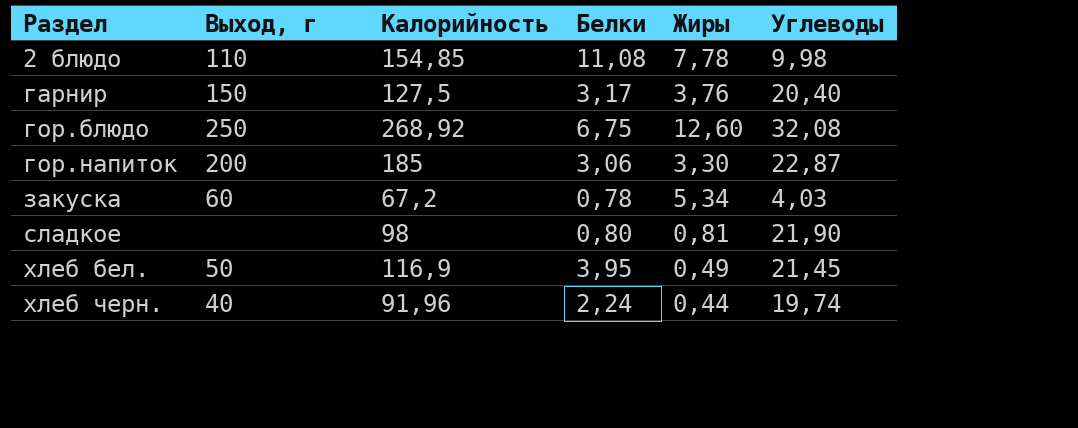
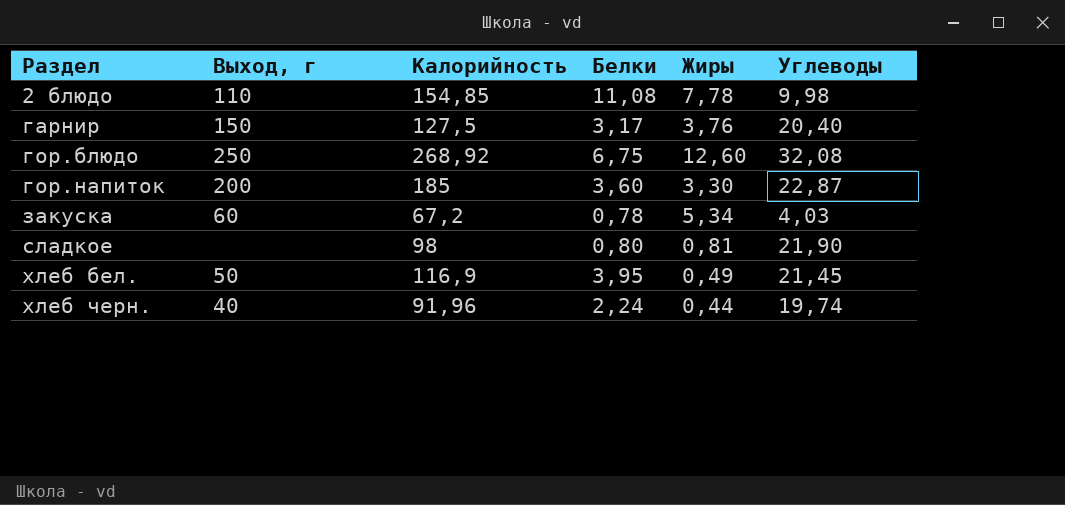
гор.напиток | Белки: 3,06 -> 3,60

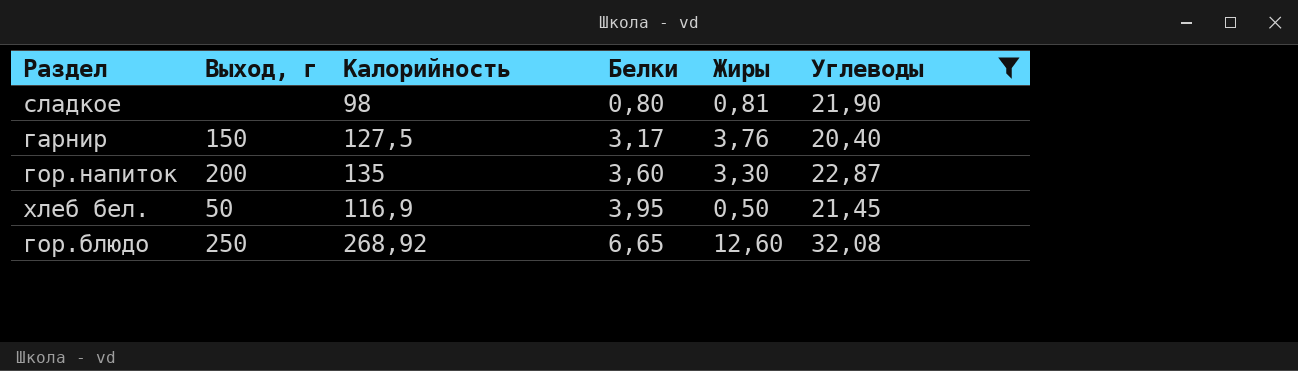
filter: none -> Углеводы >= 20,40
row order: Раздел ascending -> Белки ascending
гор.напиток | Калорийность: 185 -> 135
хлеб бел. | Жиры: 0,49 -> 0,50
гор.блюдо | Белки: 6,75 -> 6,65

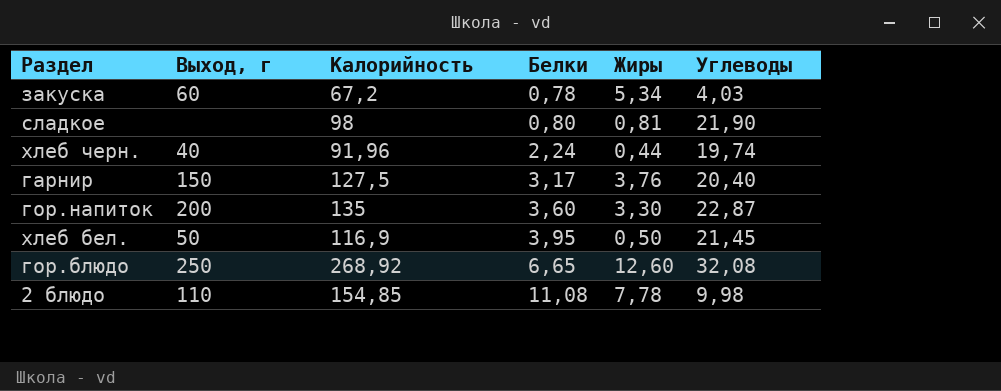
filter: Углеводы >= 20,40 -> none

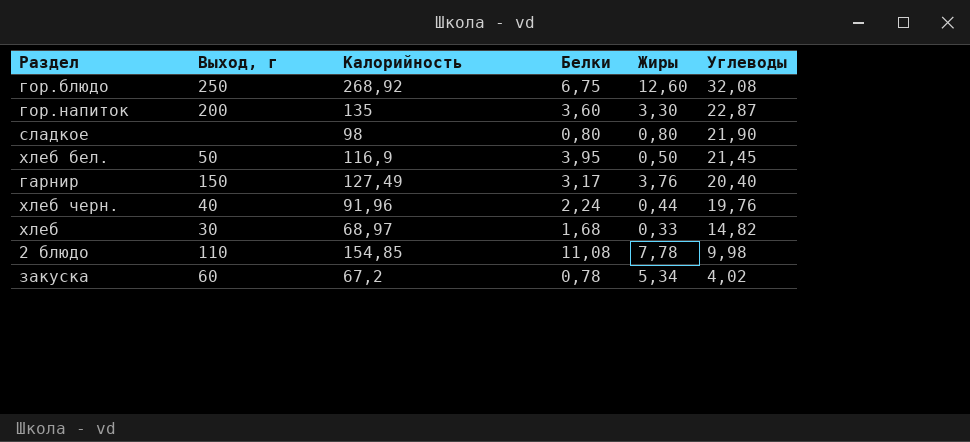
row order: Белки ascending -> Углеводы descending
гор.блюдо | Белки: 6,65 -> 6,75
сладкое | Жиры: 0,81 -> 0,80
гарнир | Калорийность: 127,5 -> 127,49
хлеб черн. | Углеводы: 19,74 -> 19,76
row хлеб: none -> 30 | 68,97 | 1,68 | 0,33 | 14,82
закуска | Углеводы: 4,03 -> 4,02

